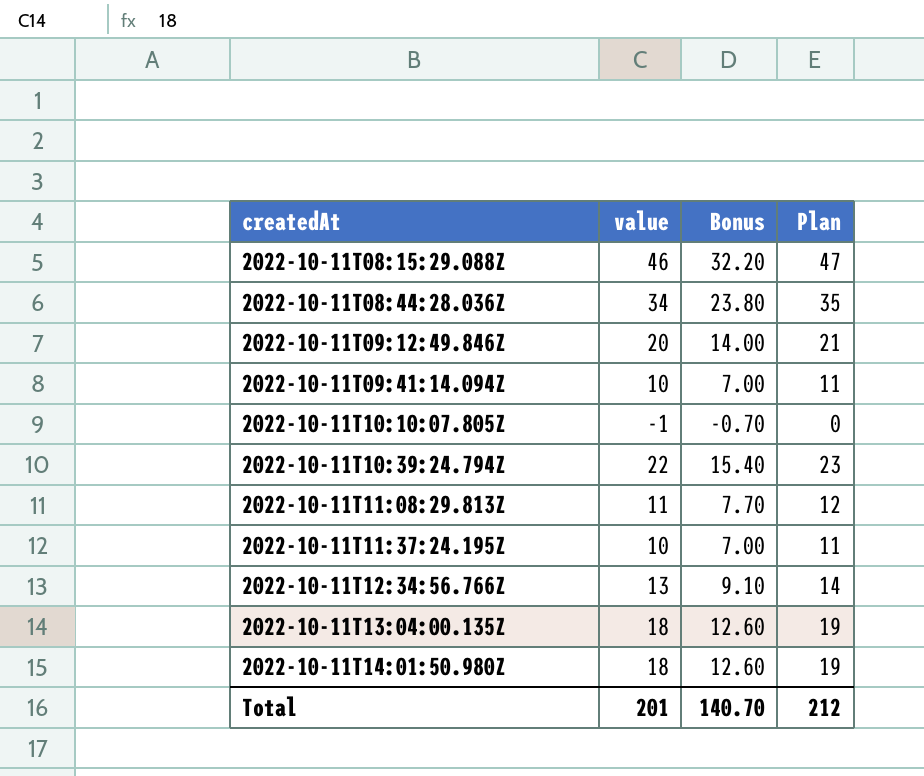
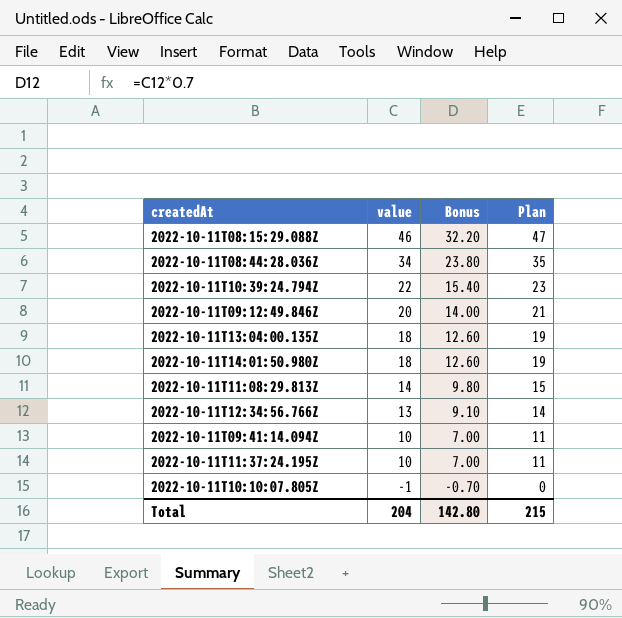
row order: createdAt ascending -> value descending
2022-10-11T11:08:29.813Z | value: 11 -> 14
2022-10-11T11:08:29.813Z | Bonus: 7.70 -> 9.80
2022-10-11T11:08:29.813Z | Plan: 12 -> 15
Total | value: 201 -> 204
Total | Bonus: 140.70 -> 142.80
Total | Plan: 212 -> 215

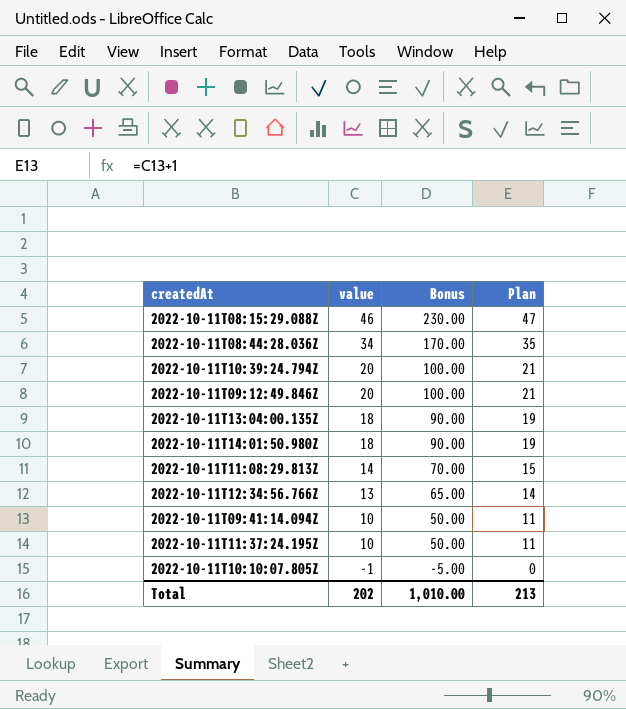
column Bonus | formula: [value] * 0.7 -> [value] * 5
2022-10-11T10:39:24.794Z | value: 22 -> 20
2022-10-11T10:39:24.794Z | Plan: 23 -> 21
Total | value: 204 -> 202
Total | Bonus: 142.80 -> 1,010.00
Total | Plan: 215 -> 213

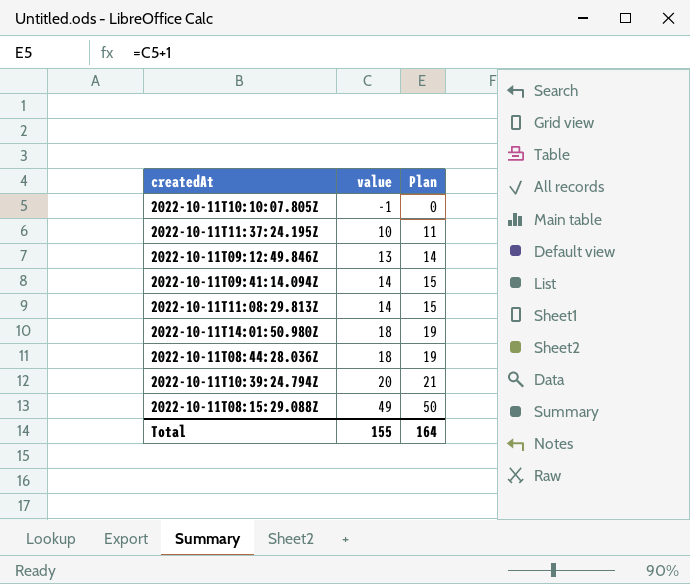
row order: value descending -> value ascending
column Bonus | formula: [value] * 5 -> none
row 2022-10-11T13:04:00.135Z: 18 | 90.00 | 19 -> none
row 2022-10-11T12:34:56.766Z: 13 | 65.00 | 14 -> none
2022-10-11T09:12:49.846Z | value: 20 -> 13
2022-10-11T09:12:49.846Z | Plan: 21 -> 14
2022-10-11T09:41:14.094Z | value: 10 -> 14
2022-10-11T09:41:14.094Z | Plan: 11 -> 15
2022-10-11T08:44:28.036Z | value: 34 -> 18
2022-10-11T08:44:28.036Z | Plan: 35 -> 19
2022-10-11T08:15:29.088Z | value: 46 -> 49
2022-10-11T08:15:29.088Z | Plan: 47 -> 50
Total | value: 202 -> 155
Total | Plan: 213 -> 164

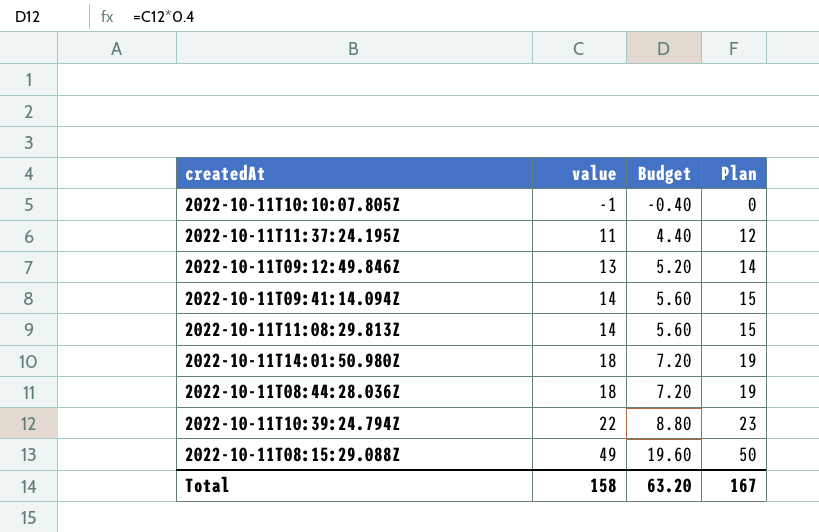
column Budget | formula: none -> [value] * 0.4
2022-10-11T11:37:24.195Z | value: 10 -> 11
2022-10-11T11:37:24.195Z | Plan: 11 -> 12
2022-10-11T10:39:24.794Z | value: 20 -> 22
2022-10-11T10:39:24.794Z | Plan: 21 -> 23
Total | value: 155 -> 158
Total | Plan: 164 -> 167

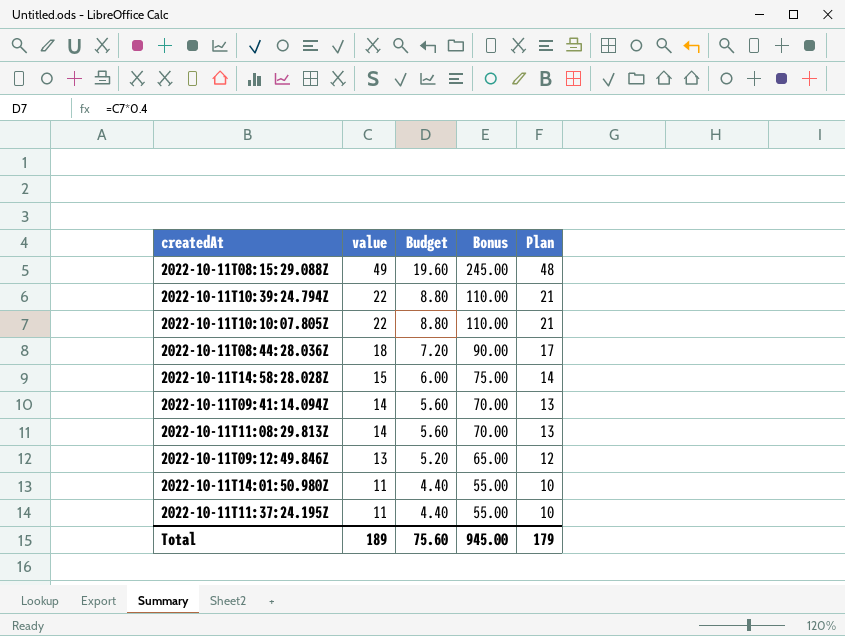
row order: value ascending -> value descending
column Bonus | formula: none -> [value] * 5
column Plan | formula: [value] + 1 -> [value] - 1
2022-10-11T10:10:07.805Z | value: -1 -> 22
2022-10-11T10:10:07.805Z | Budget: -0.40 -> 8.80
row 2022-10-11T14:58:28.028Z: none -> 15 | 6.00 | 75.00 | 14
2022-10-11T14:01:50.980Z | value: 18 -> 11
2022-10-11T14:01:50.980Z | Budget: 7.20 -> 4.40
Total | value: 158 -> 189
Total | Budget: 63.20 -> 75.60
Total | Plan: 167 -> 179

